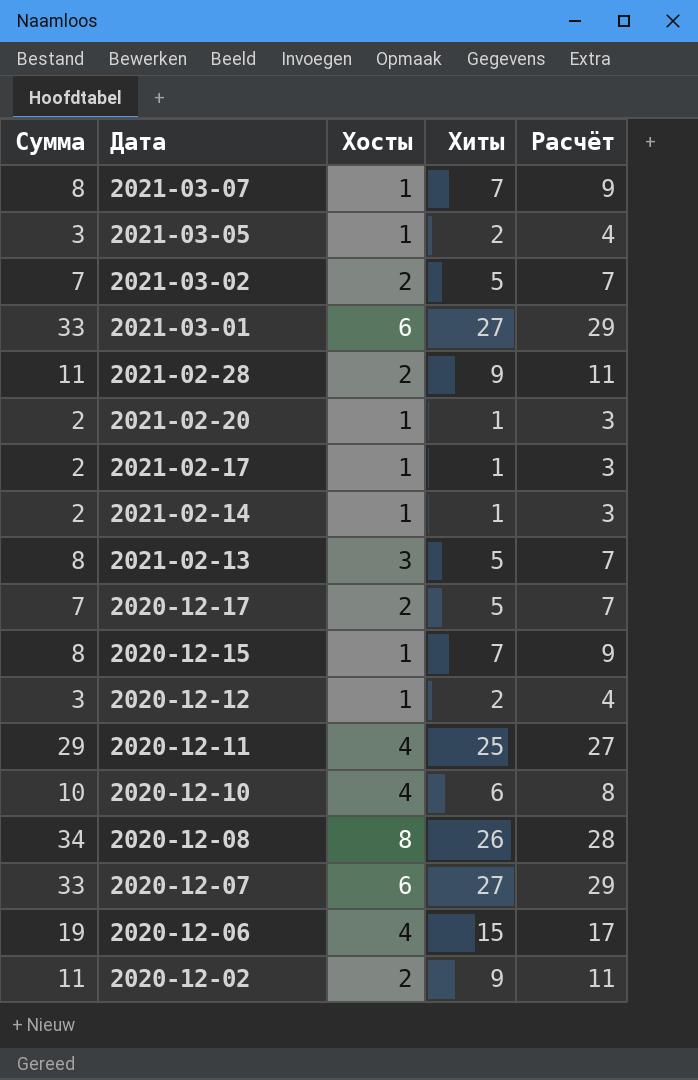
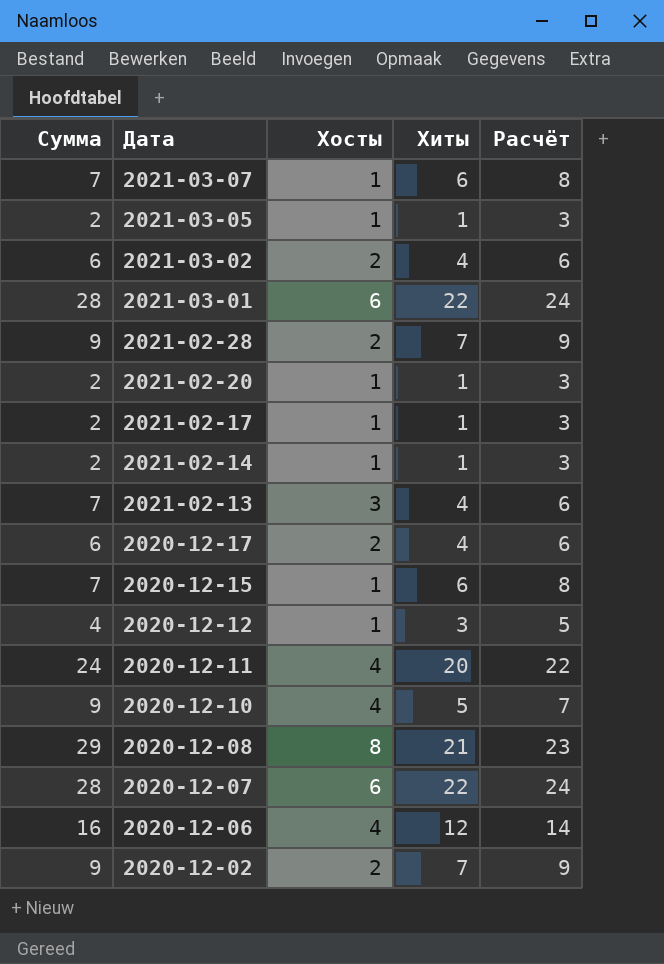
2021-03-07 | Сумма: 8 -> 7
2021-03-07 | Хиты: 7 -> 6
2021-03-07 | Расчёт: 9 -> 8
2021-03-05 | Сумма: 3 -> 2
2021-03-05 | Хиты: 2 -> 1
2021-03-05 | Расчёт: 4 -> 3
2021-03-02 | Сумма: 7 -> 6
2021-03-02 | Хиты: 5 -> 4
2021-03-02 | Расчёт: 7 -> 6
2021-03-01 | Сумма: 33 -> 28
2021-03-01 | Хиты: 27 -> 22
2021-03-01 | Расчёт: 29 -> 24
2021-02-28 | Сумма: 11 -> 9
2021-02-28 | Хиты: 9 -> 7
2021-02-28 | Расчёт: 11 -> 9
2021-02-13 | Сумма: 8 -> 7
2021-02-13 | Хиты: 5 -> 4
2021-02-13 | Расчёт: 7 -> 6
2020-12-17 | Сумма: 7 -> 6
2020-12-17 | Хиты: 5 -> 4
2020-12-17 | Расчёт: 7 -> 6
2020-12-15 | Сумма: 8 -> 7
2020-12-15 | Хиты: 7 -> 6
2020-12-15 | Расчёт: 9 -> 8
2020-12-12 | Сумма: 3 -> 4
2020-12-12 | Хиты: 2 -> 3
2020-12-12 | Расчёт: 4 -> 5
2020-12-11 | Сумма: 29 -> 24
2020-12-11 | Хиты: 25 -> 20
2020-12-11 | Расчёт: 27 -> 22
2020-12-10 | Сумма: 10 -> 9
2020-12-10 | Хиты: 6 -> 5
2020-12-10 | Расчёт: 8 -> 7
2020-12-08 | Сумма: 34 -> 29
2020-12-08 | Хиты: 26 -> 21
2020-12-08 | Расчёт: 28 -> 23
2020-12-07 | Сумма: 33 -> 28
2020-12-07 | Хиты: 27 -> 22
2020-12-07 | Расчёт: 29 -> 24
2020-12-06 | Сумма: 19 -> 16
2020-12-06 | Хиты: 15 -> 12
2020-12-06 | Расчёт: 17 -> 14
2020-12-02 | Сумма: 11 -> 9
2020-12-02 | Хиты: 9 -> 7
2020-12-02 | Расчёт: 11 -> 9

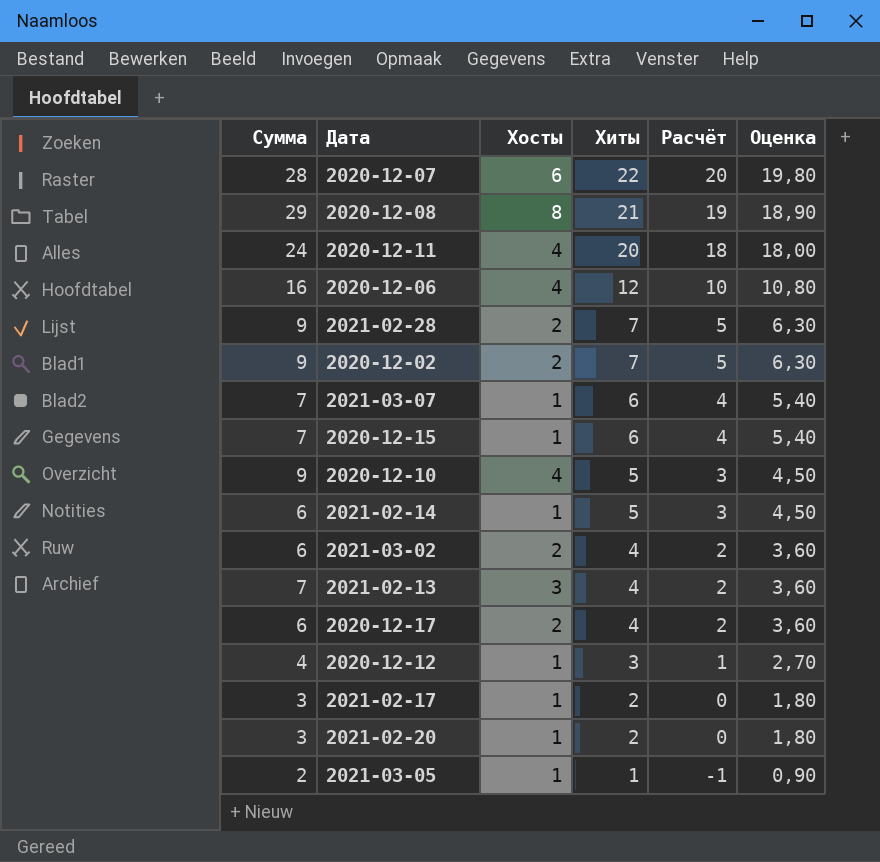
row order: Дата descending -> Хиты descending
column Расчёт | formula: [Хиты] + 2 -> [Хиты] - 2
column Оценка | formula: none -> [Хиты] * 0,9
row 2021-03-01: 28 | 6 | 22 | 24 -> none
2021-02-14 | Сумма: 2 -> 6
2021-02-14 | Хиты: 1 -> 5
2021-02-17 | Сумма: 2 -> 3
2021-02-17 | Хиты: 1 -> 2
2021-02-20 | Сумма: 2 -> 3
2021-02-20 | Хиты: 1 -> 2

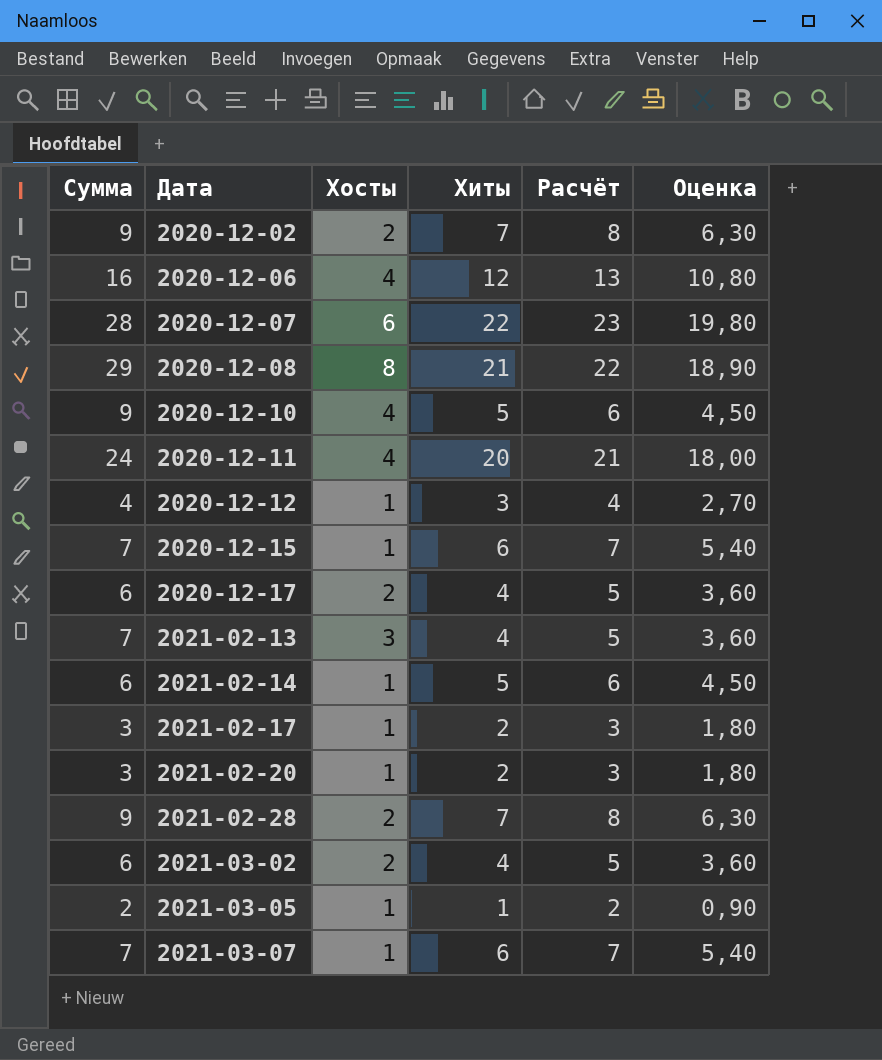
row order: Хиты descending -> Дата ascending
column Расчёт | formula: [Хиты] - 2 -> [Хиты] + 1

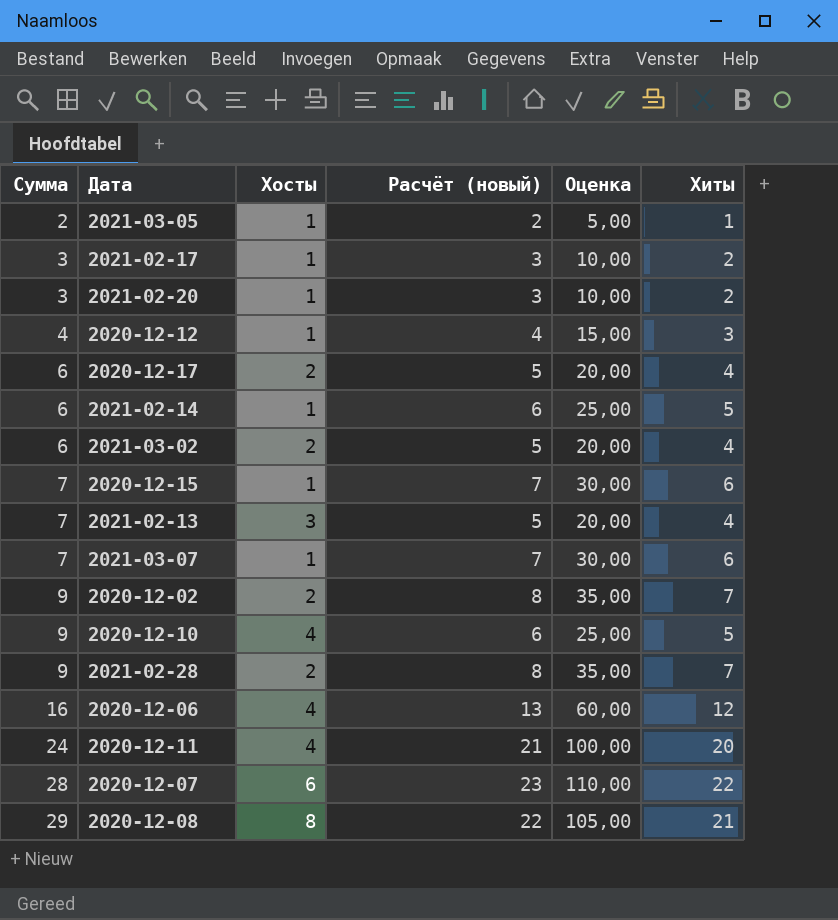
row order: Дата ascending -> Сумма ascending
column name: Расчёт -> Расчёт (новый)
column Оценка | formula: [Хиты] * 0,9 -> [Хиты] * 5
column Хиты | position: 4 -> 6

